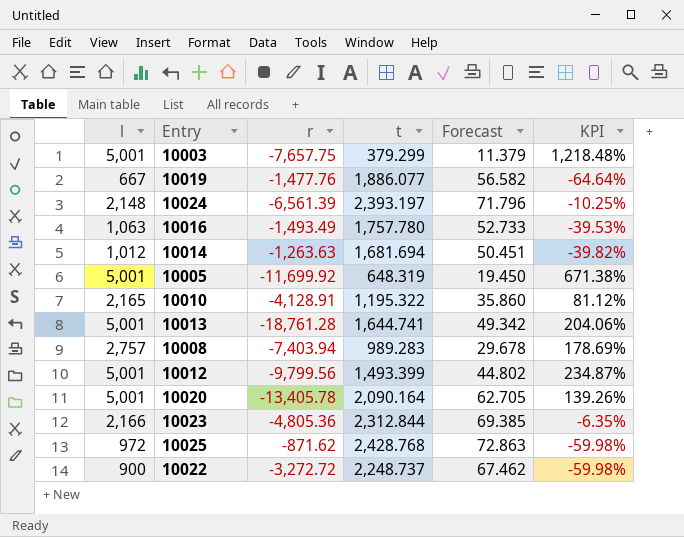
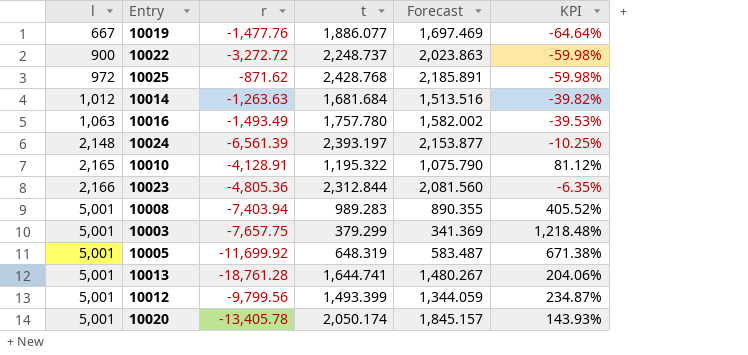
row order: none -> l ascending
column Forecast | formula: [t] * 0.03 -> [t] * 0.9
10014 | t: 1,681.694 -> 1,681.684
10008 | l: 2,757 -> 5,001
10008 | KPI: 178.69% -> 405.52%
10020 | t: 2,090.164 -> 2,050.174
10020 | KPI: 139.26% -> 143.93%

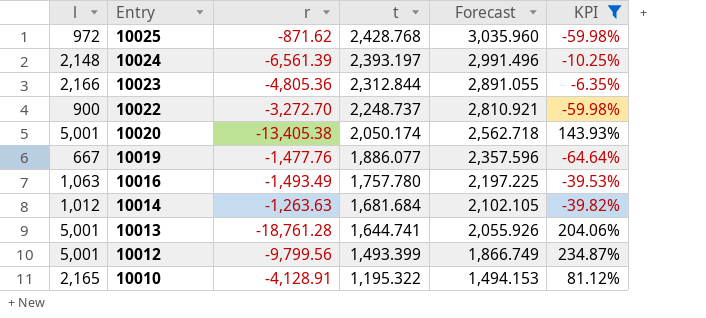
filter: none -> KPI <= 234.87%
row order: l ascending -> Entry descending
column Forecast | formula: [t] * 0.9 -> [t] * 1.25
10022 | r: -3,272.72 -> -3,272.70
10020 | r: -13,405.78 -> -13,405.38

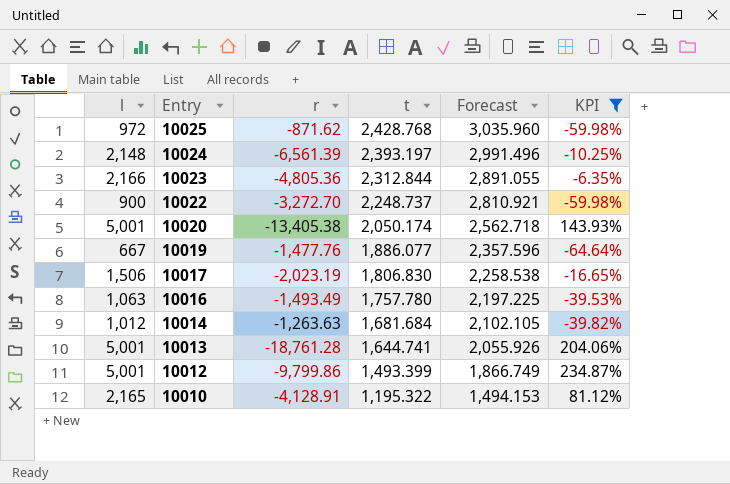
row 10017: none -> 1,506 | -2,023.19 | 1,806.830 | 2,258.538 | -16.65%
10012 | r: -9,799.56 -> -9,799.86

